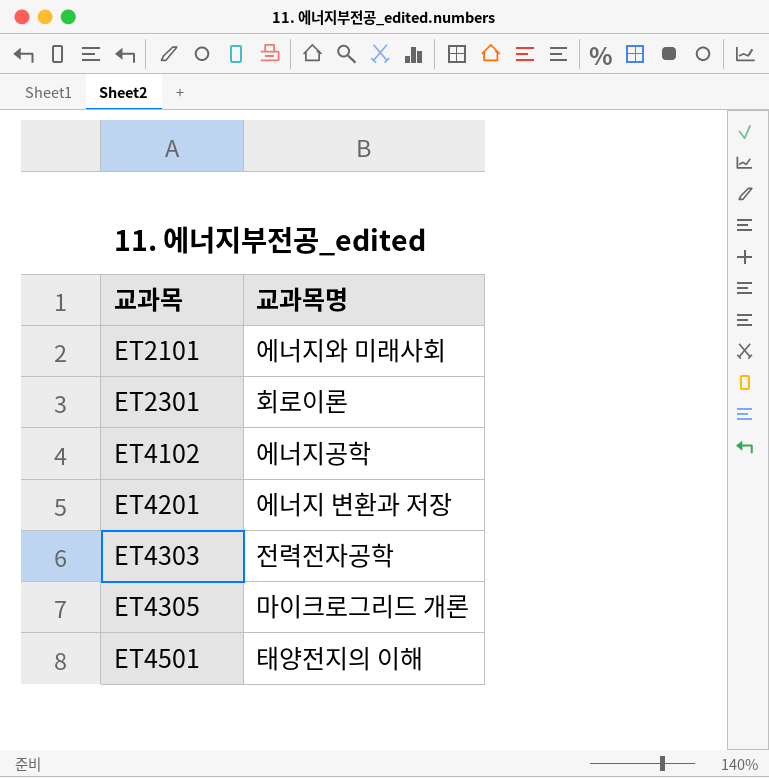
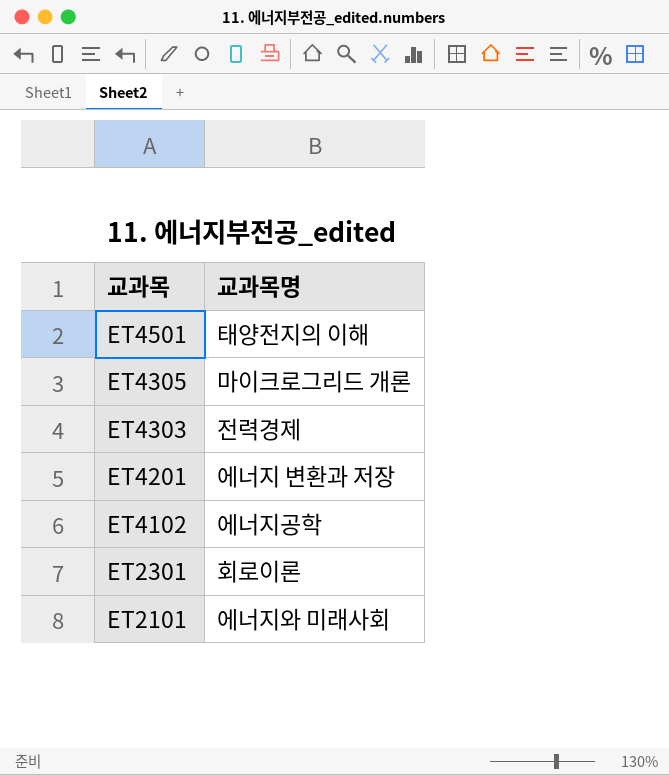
row order: 교과목 ascending -> 교과목 descending
ET4303 | 교과목명: 전력전자공학 -> 전력경제

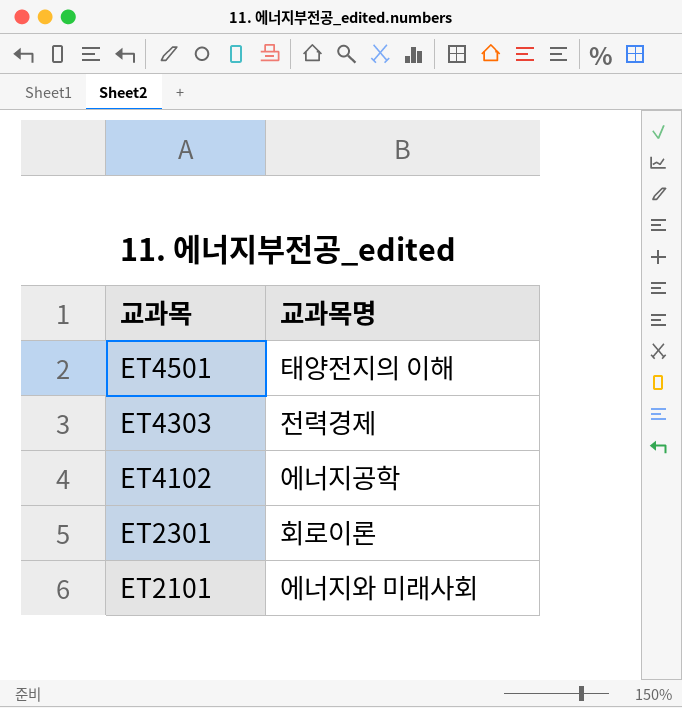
row ET4305: 마이크로그리드 개론 -> none
row ET4201: 에너지 변환과 저장 -> none

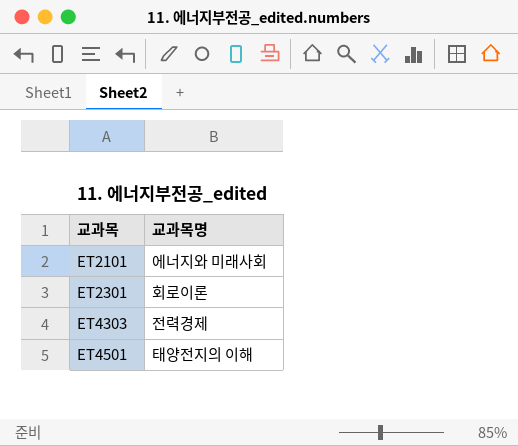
row order: 교과목 descending -> 교과목 ascending
row ET4102: 에너지공학 -> none

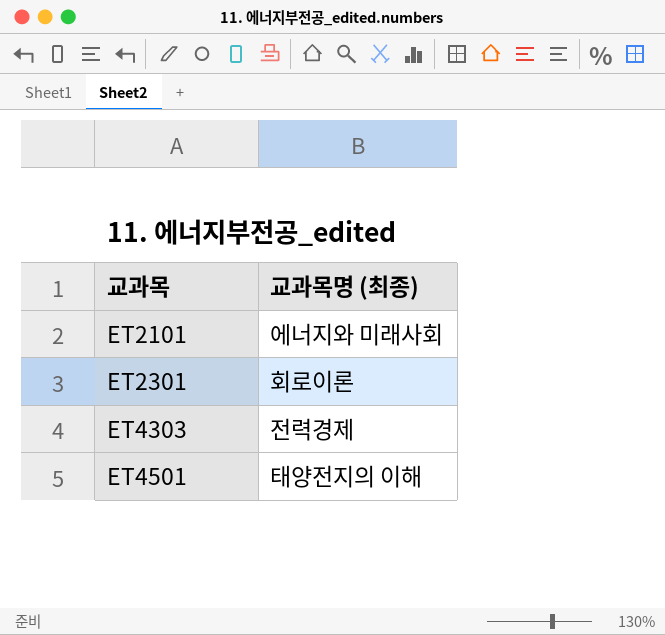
column name: 교과목명 -> 교과목명 (최종)

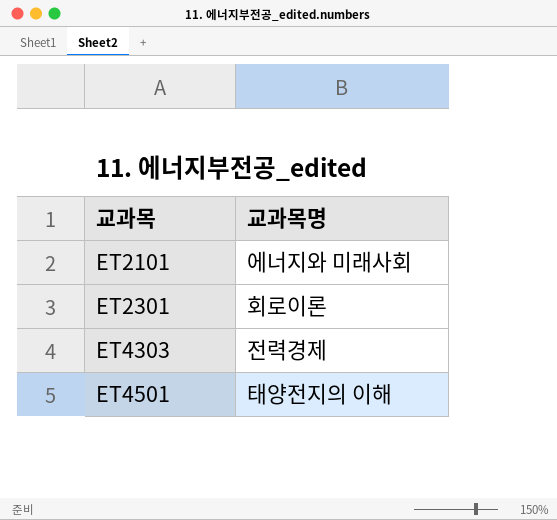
column name: 교과목명 (최종) -> 교과목명

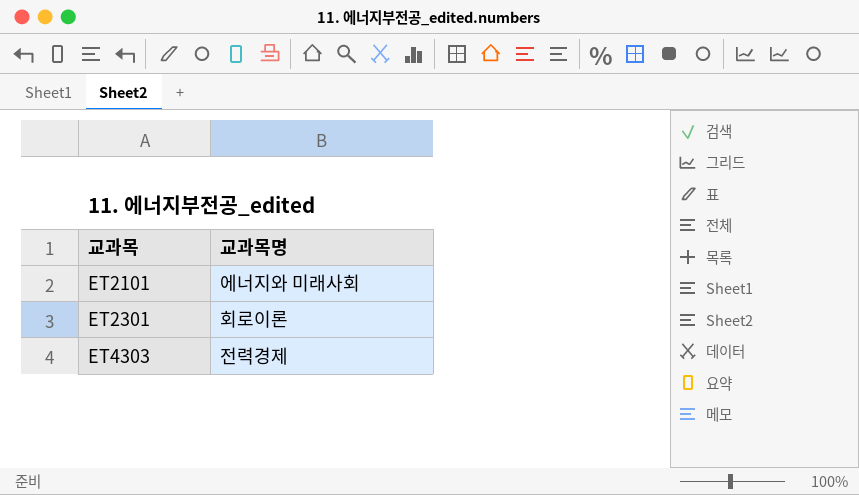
row ET4501: 태양전지의 이해 -> none

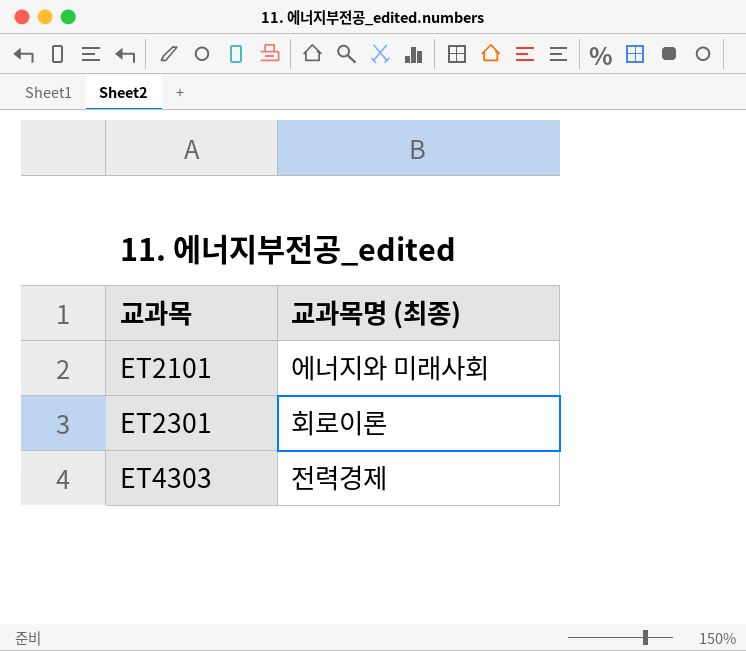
column name: 교과목명 -> 교과목명 (최종)

